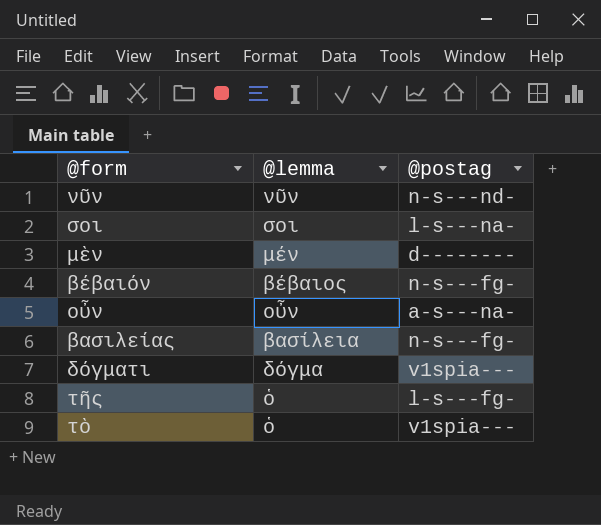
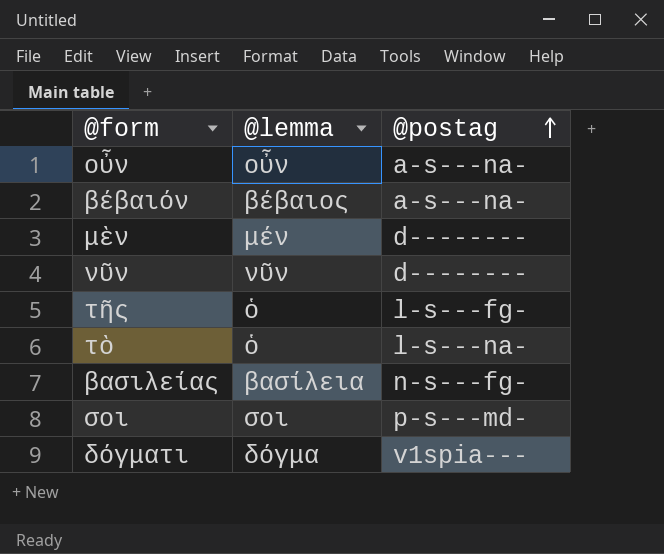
row order: none -> @postag ascending
βέβαιόν | @postag: n-s---fg- -> a-s---na-
νῦν | @postag: n-s---nd- -> d--------
τὸ | @postag: v1spia--- -> l-s---na-
σοι | @postag: l-s---na- -> p-s---md-

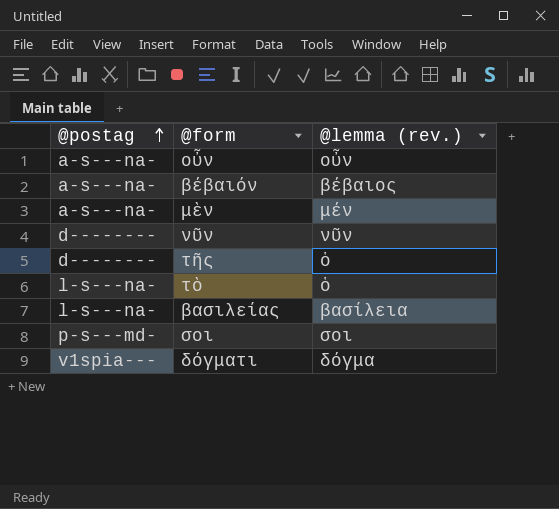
column @postag | position: 3 -> 1
column name: @lemma -> @lemma (rev.)
μὲν | @postag: d-------- -> a-s---na-
τῆς | @postag: l-s---fg- -> d--------
βασιλείας | @postag: n-s---fg- -> l-s---na-

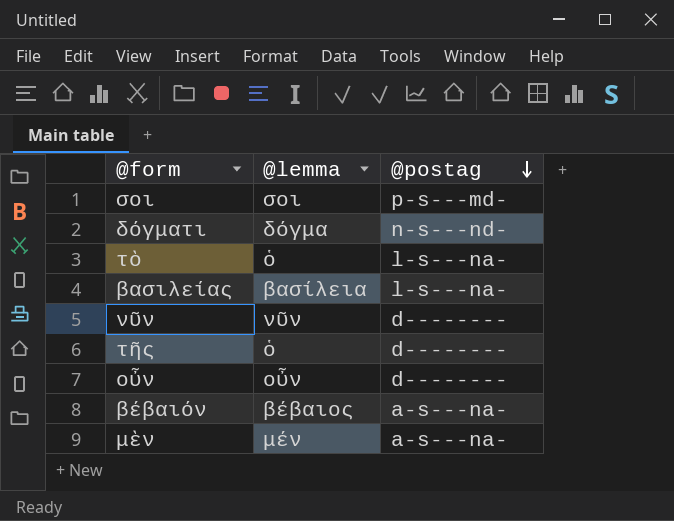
row order: @postag ascending -> @postag descending
column name: @lemma (rev.) -> @lemma
column @postag | position: 1 -> 3
δόγματι | @postag: v1spia--- -> n-s---nd-
οὖν | @postag: a-s---na- -> d--------

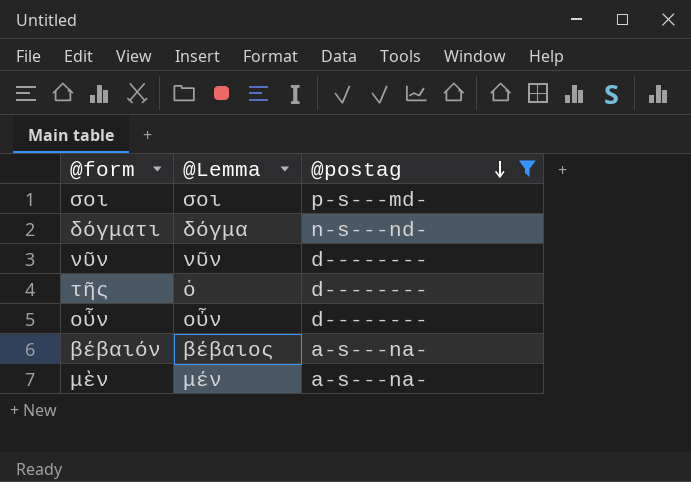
filter: none -> @postag != l-s---na-
column name: @lemma -> @Lemma

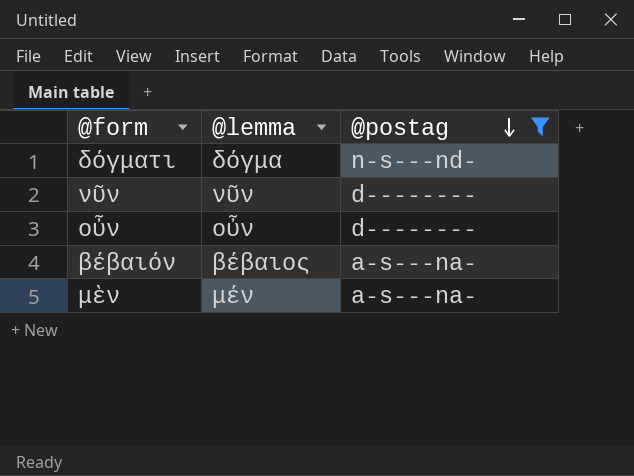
column name: @Lemma -> @lemma
row σοι: σοι | p-s---md- -> none
row τῆς: ὁ | d-------- -> none

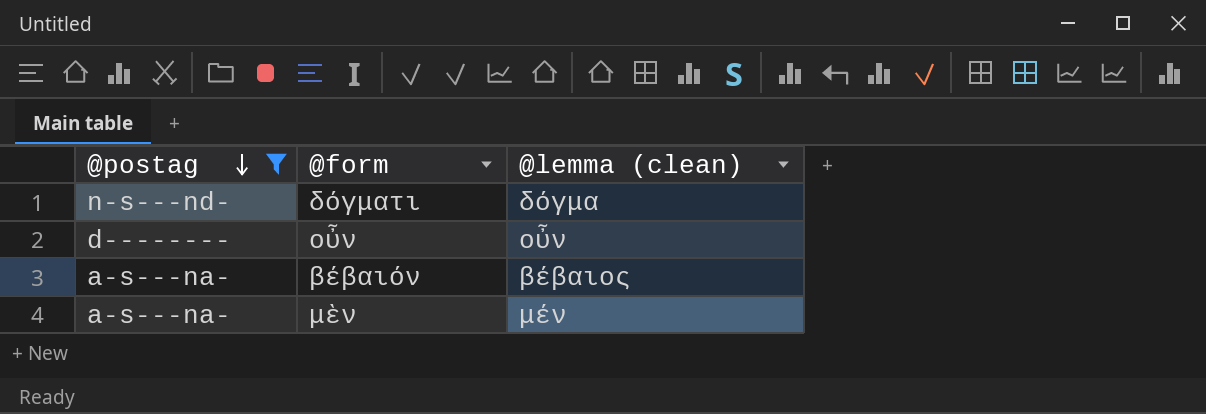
column @postag | position: 3 -> 1
column name: @lemma -> @lemma (clean)
row νῦν: νῦν | d-------- -> none

